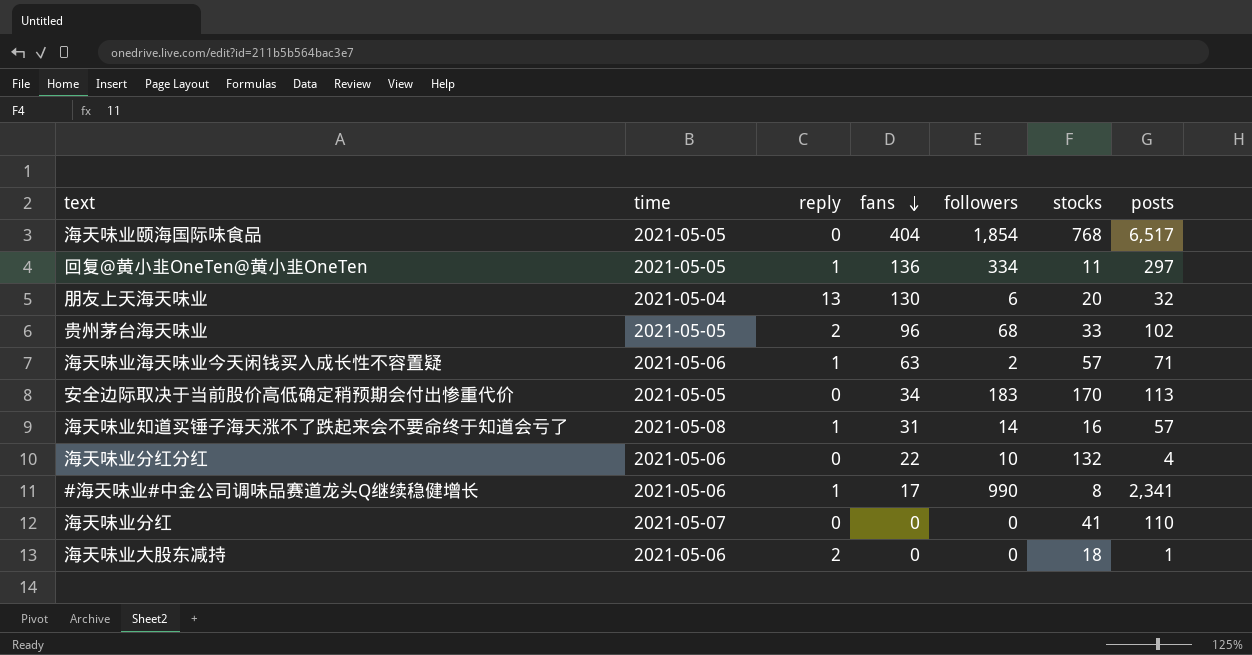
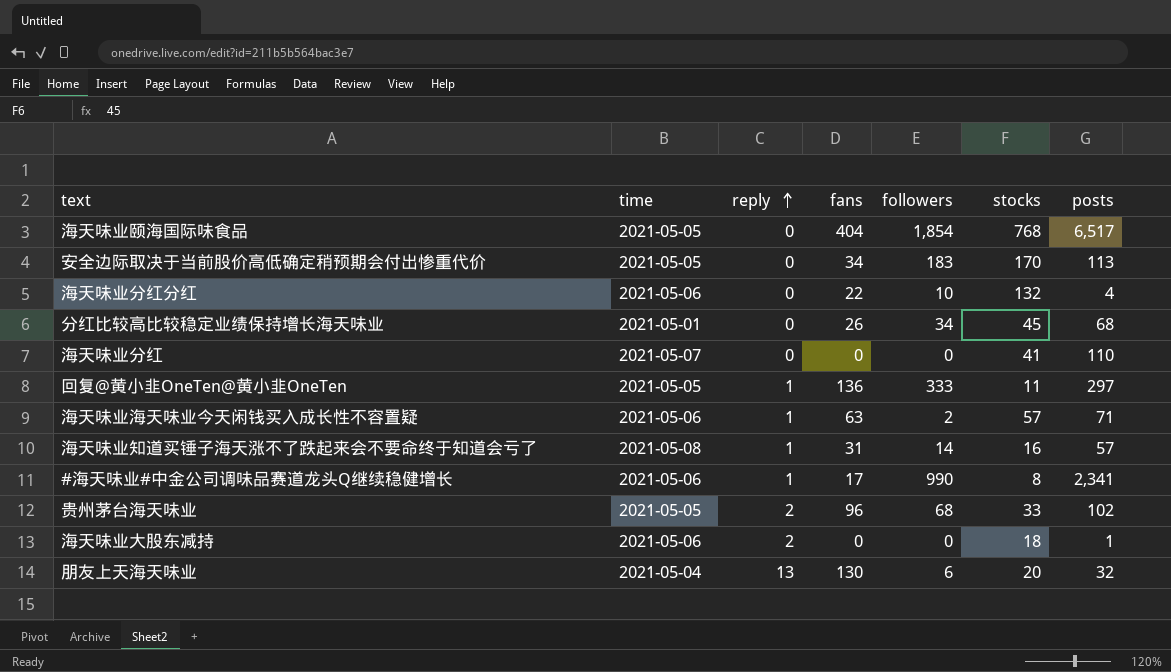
row order: fans descending -> reply ascending
row 分红比较高比较稳定业绩保持增长海天味业: none -> 2021-05-01 | 0 | 26 | 34 | 45 | 68
回复@黄小韭OneTen@黄小韭OneTen | followers: 334 -> 333

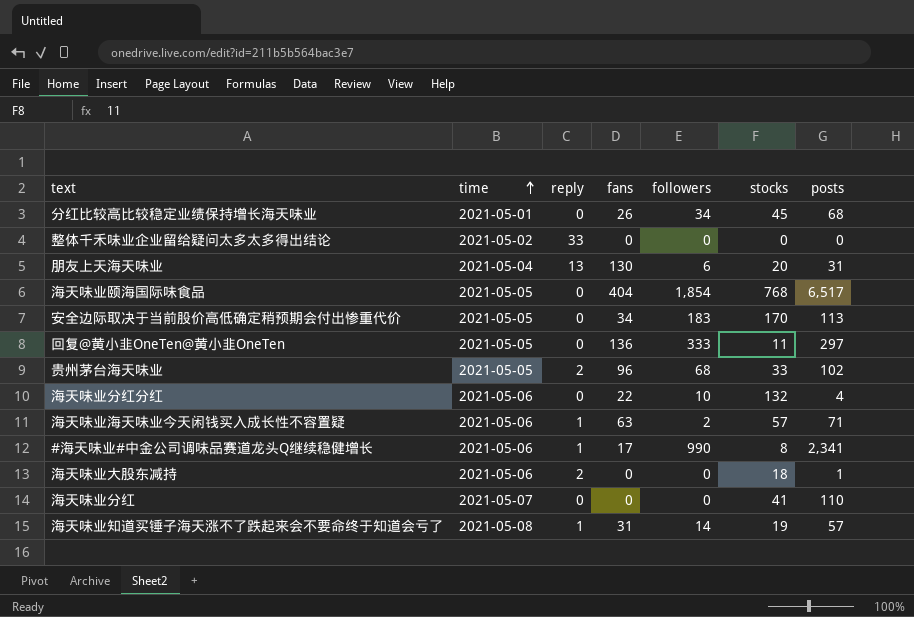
row order: reply ascending -> time ascending
row 整体千禾味业企业留给疑问太多太多得出结论: none -> 2021-05-02 | 33 | 0 | 0 | 0 | 0
朋友上天海天味业 | posts: 32 -> 31
回复@黄小韭OneTen@黄小韭OneTen | reply: 1 -> 0
海天味业知道买锤子海天涨不了跌起来会不要命终于知道会亏了 | stocks: 16 -> 19

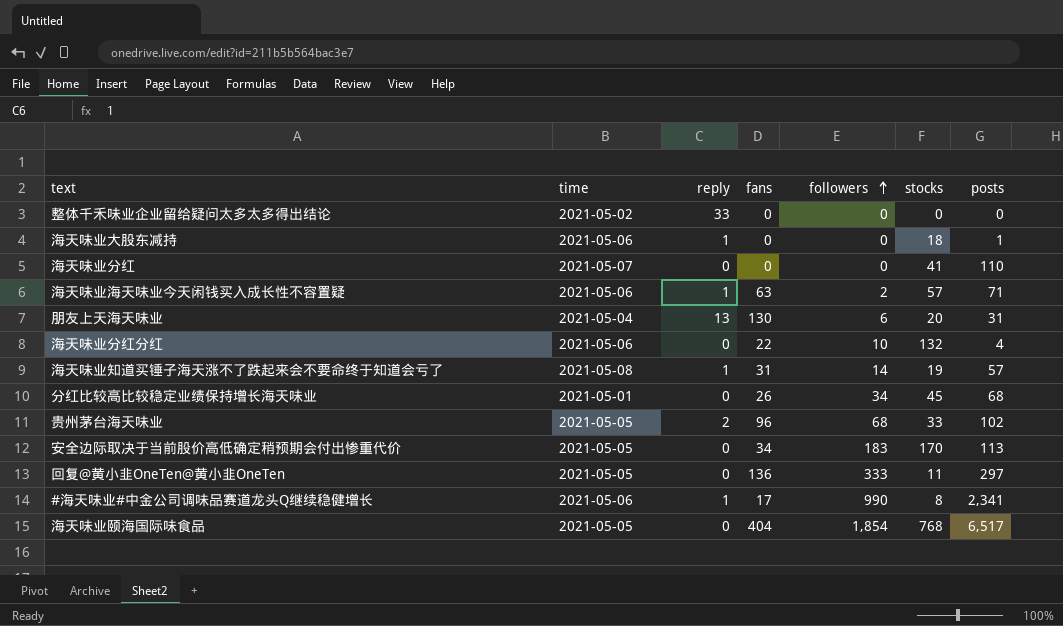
row order: time ascending -> followers ascending
海天味业大股东减持 | reply: 2 -> 1

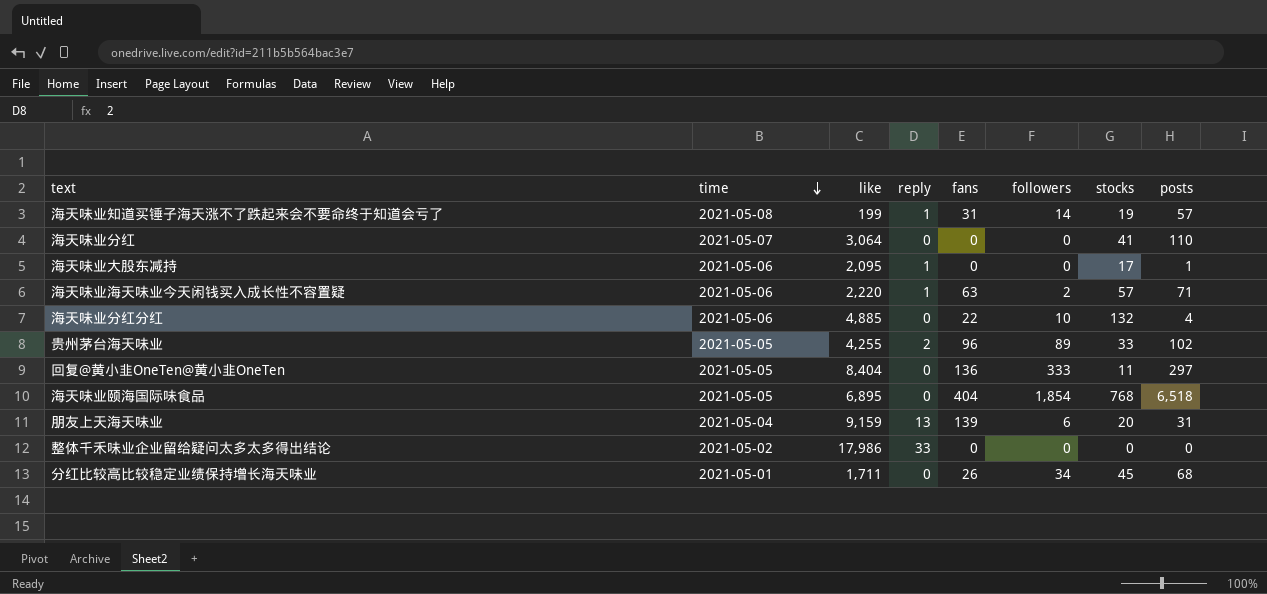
row order: followers ascending -> time descending
column like | position: none -> 3
row 安全边际取决于当前股价高低确定稍预期会付出惨重代价: 2021-05-05 | 0 | 34 | 183 | 170 | 113 -> none
row #海天味业#中金公司调味品赛道龙头Q继续稳健增长: 2021-05-06 | 1 | 17 | 990 | 8 | 2,341 -> none
海天味业大股东减持 | stocks: 18 -> 17
贵州茅台海天味业 | followers: 68 -> 89
海天味业颐海国际味食品 | posts: 6,517 -> 6,518
朋友上天海天味业 | fans: 130 -> 139

